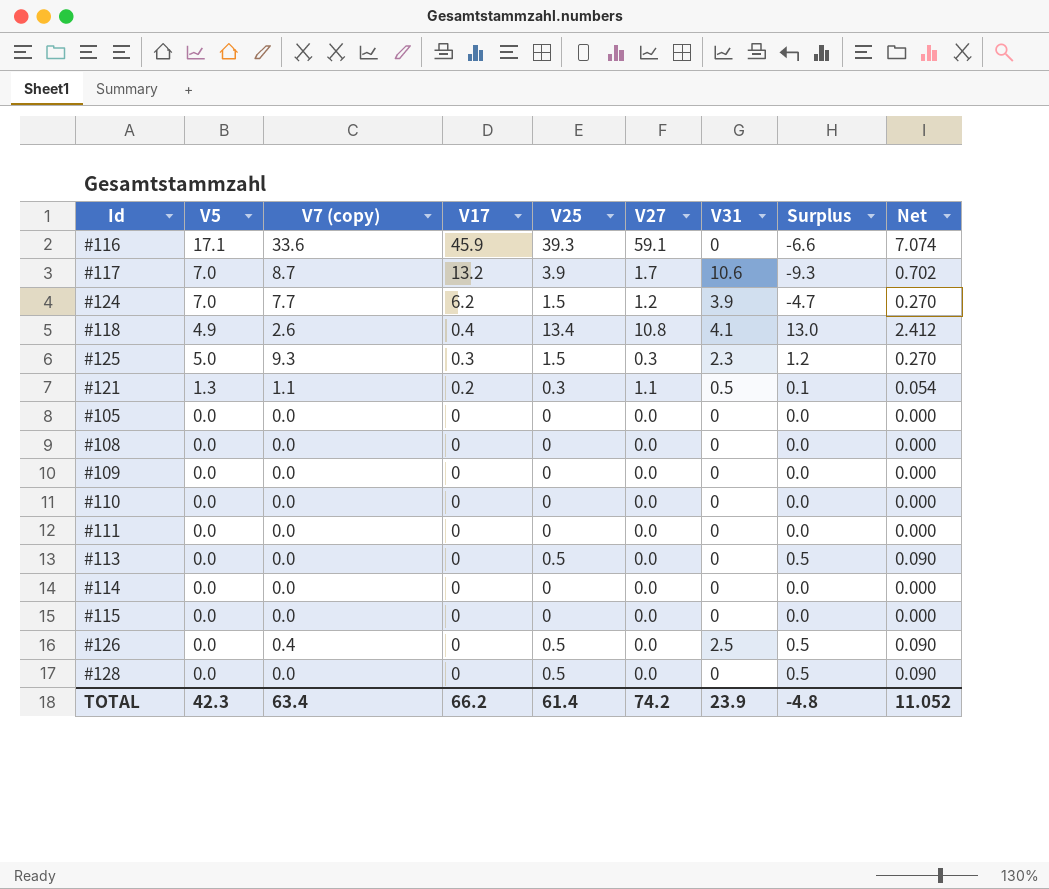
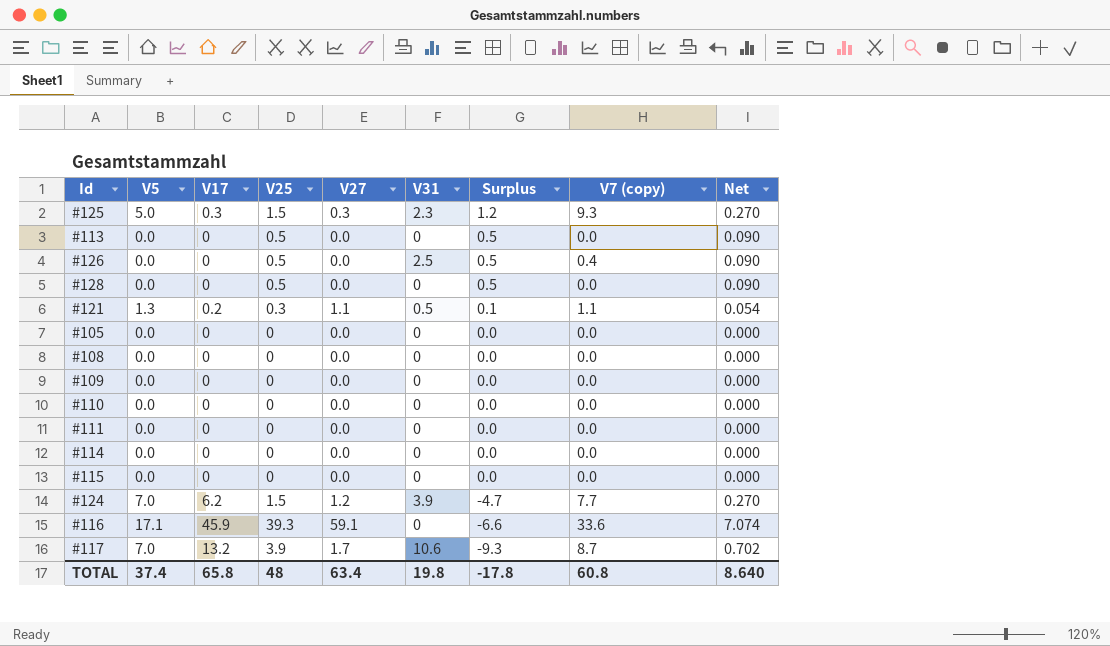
row order: V17 descending -> Surplus descending
column V7 (copy) | position: 3 -> 8
row #118: 4.9 | 2.6 | 0.4 | 13.4 | 10.8 | 4.1 | 13.0 | 2.412 -> none
TOTAL | V5: 42.3 -> 37.4
TOTAL | V17: 66.2 -> 65.8
TOTAL | V25: 61.4 -> 48
TOTAL | V27: 74.2 -> 63.4
TOTAL | V31: 23.9 -> 19.8
TOTAL | Surplus: -4.8 -> -17.8
TOTAL | V7 (copy): 63.4 -> 60.8
TOTAL | Net: 11.052 -> 8.640

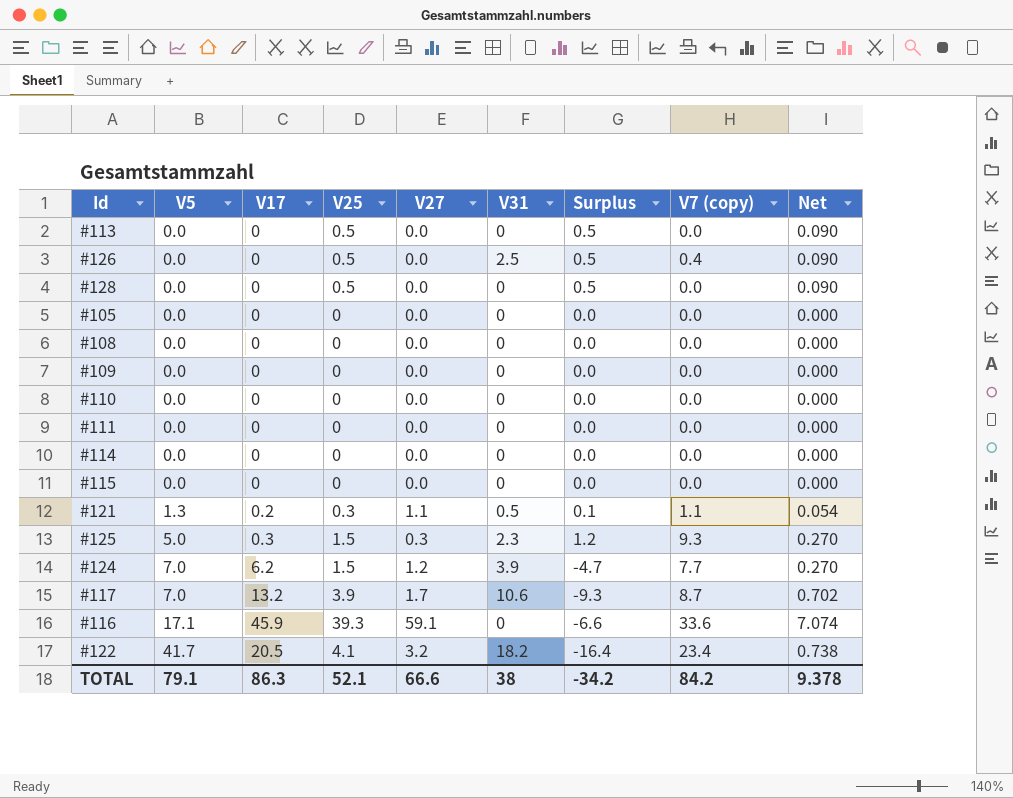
row order: Surplus descending -> V5 ascending
row #122: none -> 41.7 | 20.5 | 4.1 | 3.2 | 18.2 | -16.4 | 23.4 | 0.738
TOTAL | V5: 37.4 -> 79.1
TOTAL | V17: 65.8 -> 86.3
TOTAL | V25: 48 -> 52.1
TOTAL | V27: 63.4 -> 66.6
TOTAL | V31: 19.8 -> 38
TOTAL | Surplus: -17.8 -> -34.2
TOTAL | V7 (copy): 60.8 -> 84.2
TOTAL | Net: 8.640 -> 9.378

